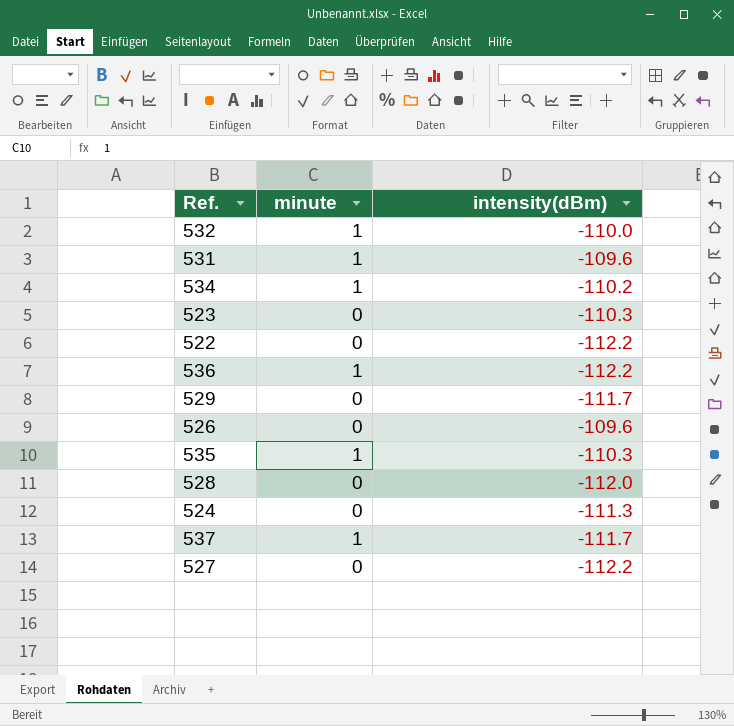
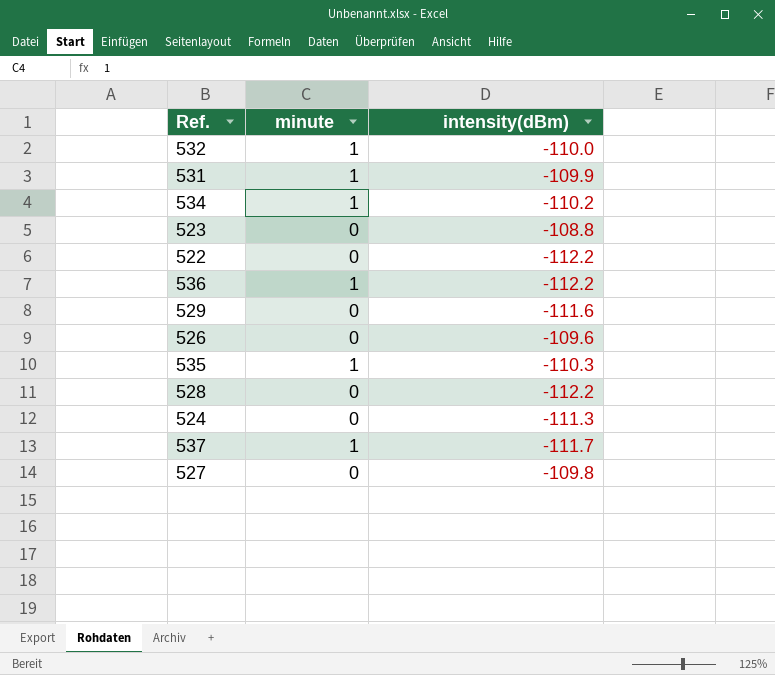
531 | intensity(dBm): -109.6 -> -109.9
523 | intensity(dBm): -110.3 -> -108.8
529 | intensity(dBm): -111.7 -> -111.6
528 | intensity(dBm): -112.0 -> -112.2
527 | intensity(dBm): -112.2 -> -109.8

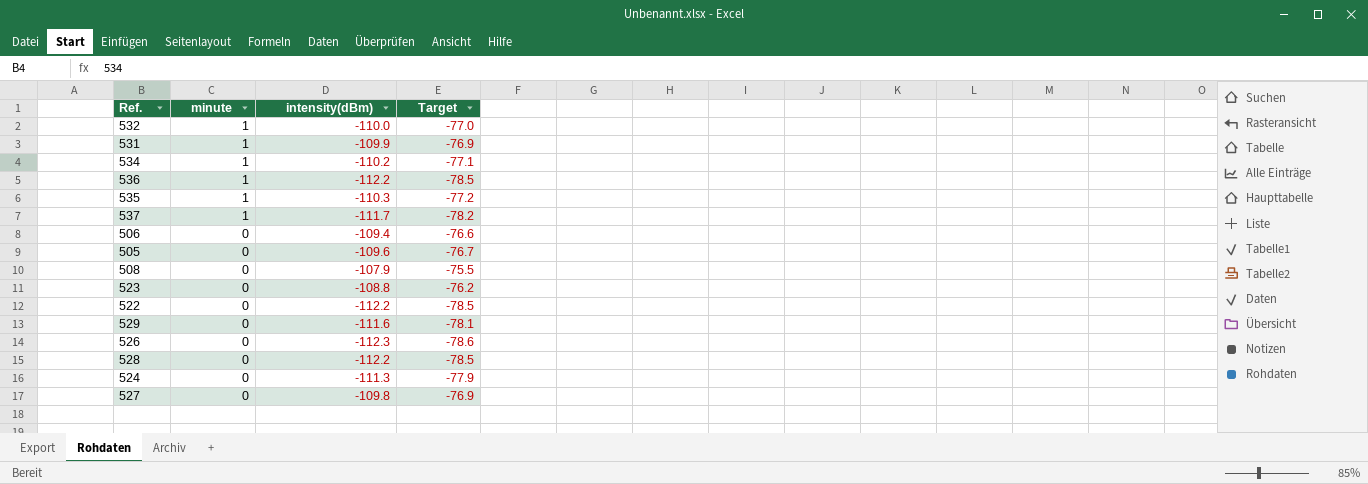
row order: none -> minute descending
column Target | formula: none -> [intensity(dBm)] * 0.7
row 506: none -> 0 | -109.4 | -76.6
row 505: none -> 0 | -109.6 | -76.7
row 508: none -> 0 | -107.9 | -75.5
526 | intensity(dBm): -109.6 -> -112.3

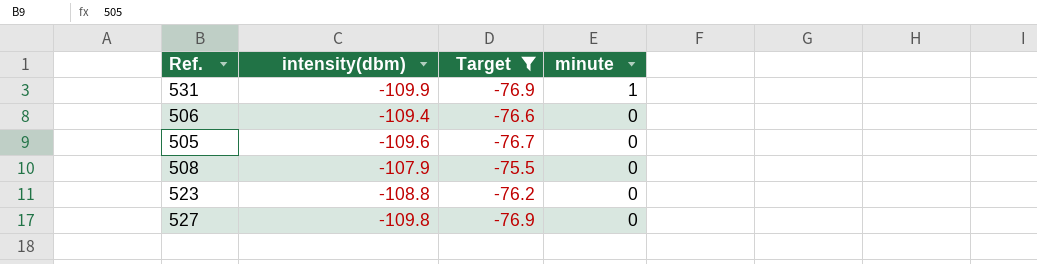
filter: none -> Target >= -76.9
column name: intensity(dBm) -> intensity(dbm)
column minute | position: 2 -> 4

